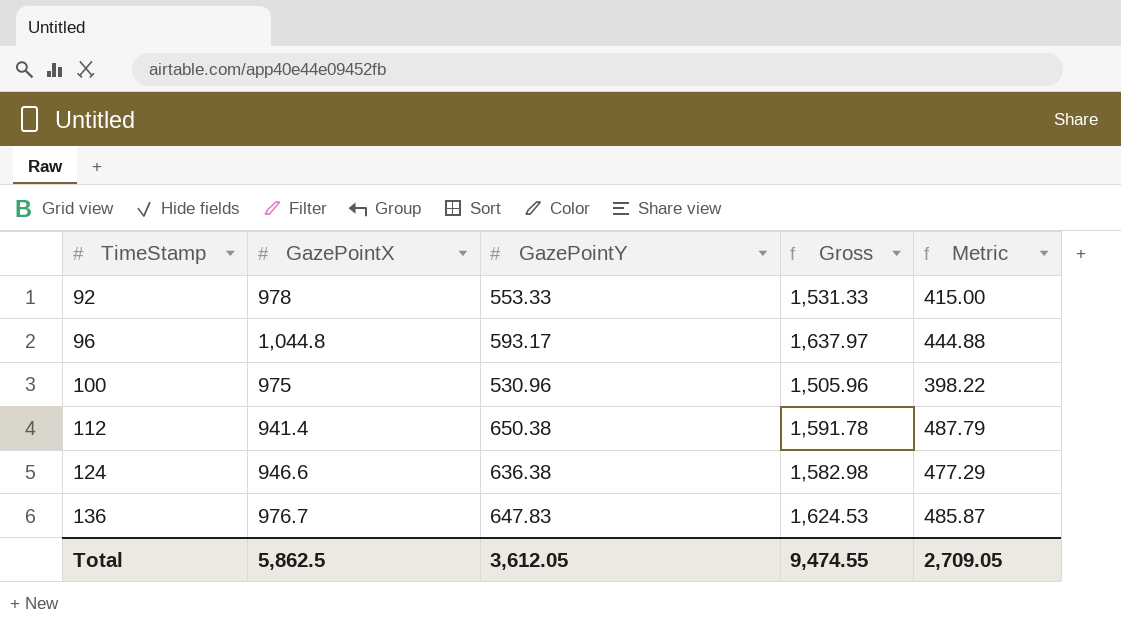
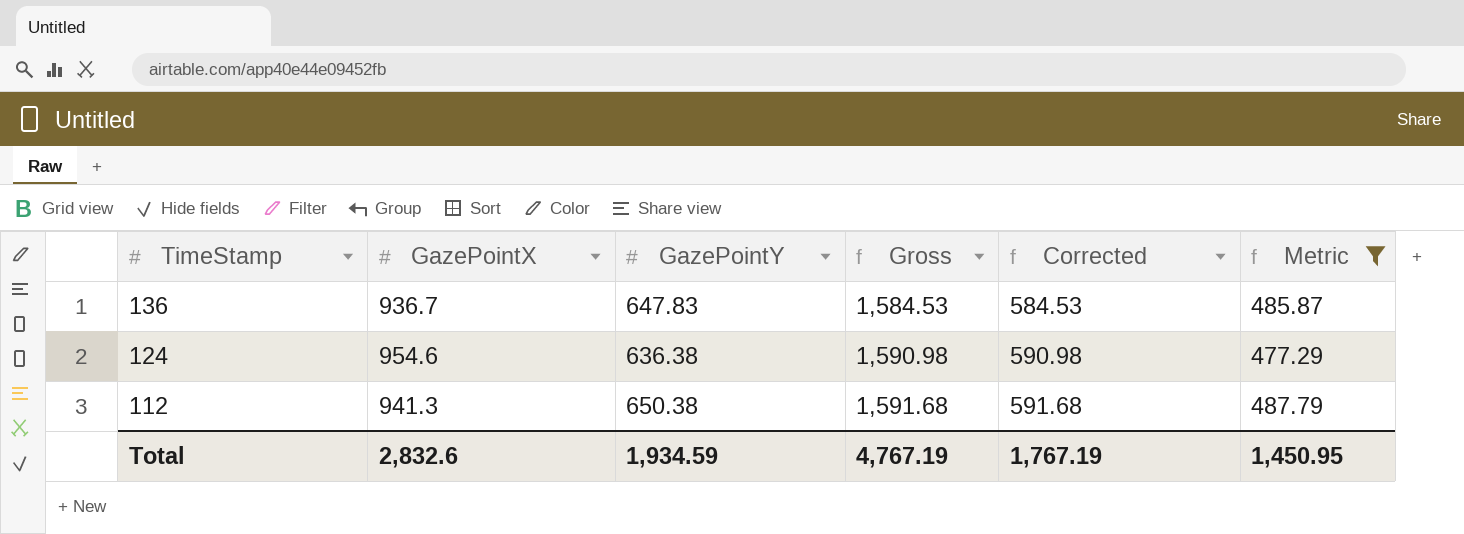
filter: none -> Metric >= 477.29
row order: TimeStamp ascending -> TimeStamp descending
column Corrected | formula: none -> [Gross] - 1000
136 | GazePointX: 976.7 -> 936.7
136 | Gross: 1,624.53 -> 1,584.53
124 | GazePointX: 946.6 -> 954.6
124 | Gross: 1,582.98 -> 1,590.98
112 | GazePointX: 941.4 -> 941.3
112 | Gross: 1,591.78 -> 1,591.68
Total | GazePointX: 5,862.5 -> 2,832.6
Total | GazePointY: 3,612.05 -> 1,934.59
Total | Gross: 9,474.55 -> 4,767.19
Total | Metric: 2,709.05 -> 1,450.95

